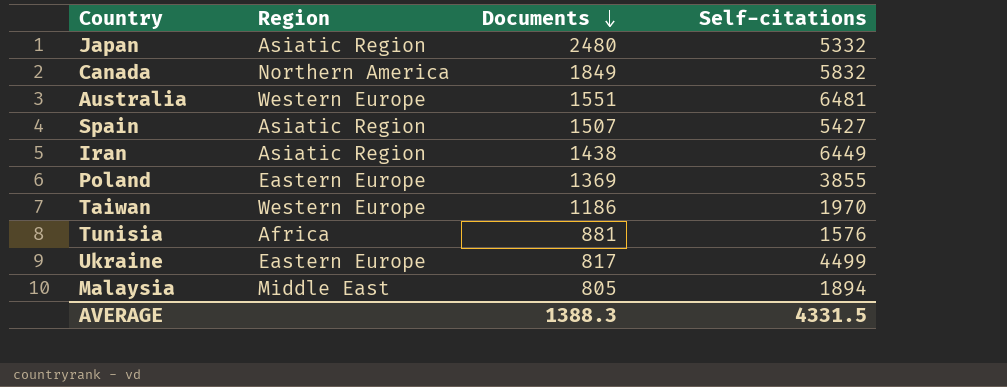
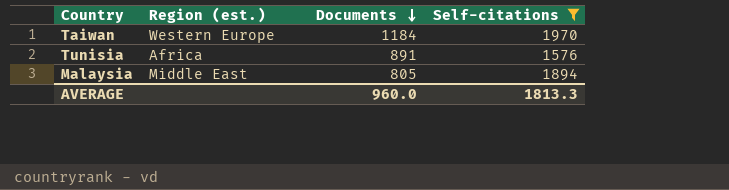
filter: none -> Self-citations <= 1970
column name: Region -> Region (est.)
Taiwan | Documents: 1186 -> 1184
Tunisia | Documents: 881 -> 891
AVERAGE | Documents: 1388.3 -> 960.0
AVERAGE | Self-citations: 4331.5 -> 1813.3

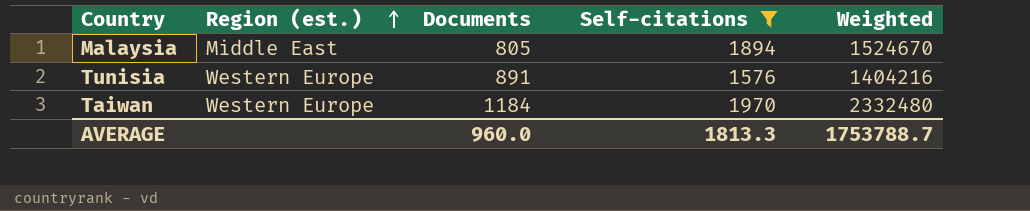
row order: Documents descending -> Region (est.) ascending
column Weighted | formula: none -> [Documents] * [Self-citations]
Tunisia | Region (est.): Africa -> Western Europe

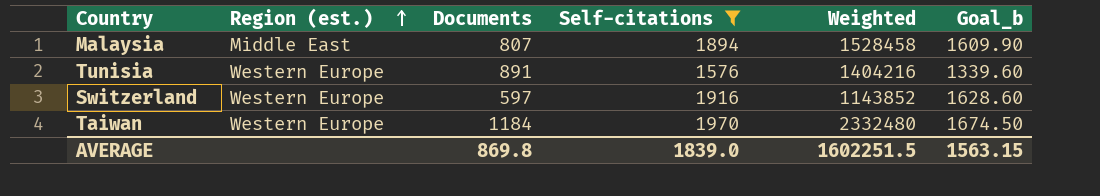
column Goal_b | formula: none -> [Self-citations] * 0.85
Malaysia | Documents: 805 -> 807
Malaysia | Weighted: 1524670 -> 1528458
row Switzerland: none -> Western Europe | 597 | 1916 | 1143852 | 1628.60
AVERAGE | Documents: 960.0 -> 869.8
AVERAGE | Self-citations: 1813.3 -> 1839.0
AVERAGE | Weighted: 1753788.7 -> 1602251.5

